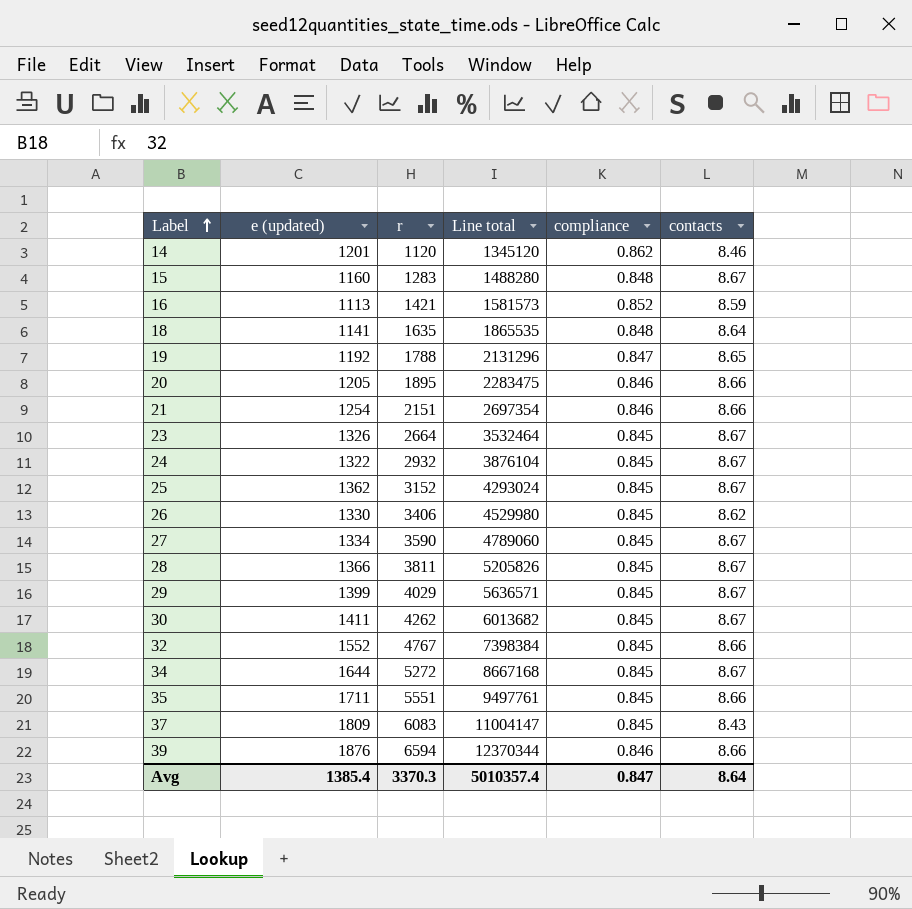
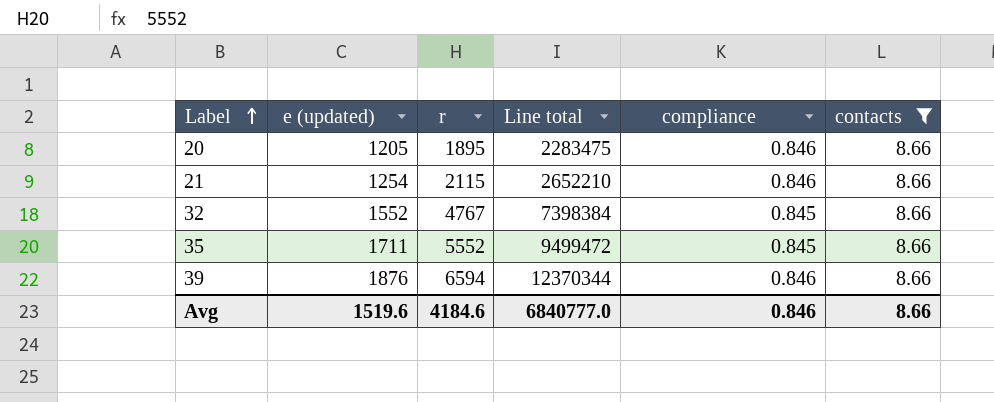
filter: none -> contacts = 8.66
21 | r: 2151 -> 2115
21 | Line total: 2697354 -> 2652210
35 | r: 5551 -> 5552
35 | Line total: 9497761 -> 9499472
Avg | e (updated): 1385.4 -> 1519.6
Avg | r: 3370.3 -> 4184.6
Avg | Line total: 5010357.4 -> 6840777.0
Avg | compliance: 0.847 -> 0.846
Avg | contacts: 8.64 -> 8.66

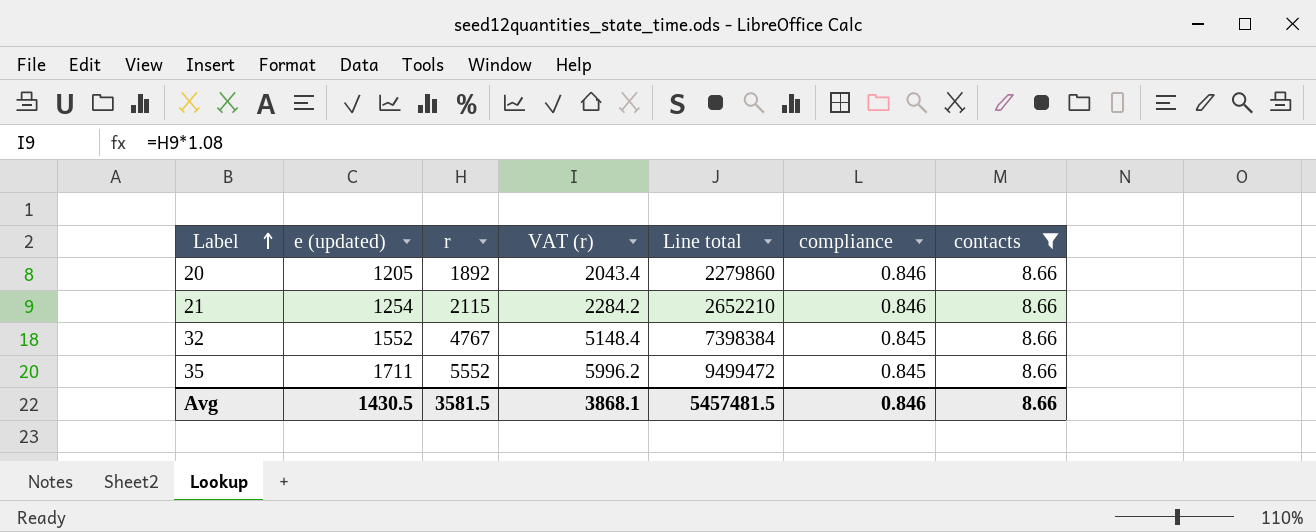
column VAT (r) | formula: none -> [r] * 1.08
row 39: 1876 | 6594 | 12370344 | 0.846 | 8.66 -> none
20 | r: 1895 -> 1892
20 | Line total: 2283475 -> 2279860
Avg | e (updated): 1519.6 -> 1430.5
Avg | r: 4184.6 -> 3581.5
Avg | Line total: 6840777.0 -> 5457481.5

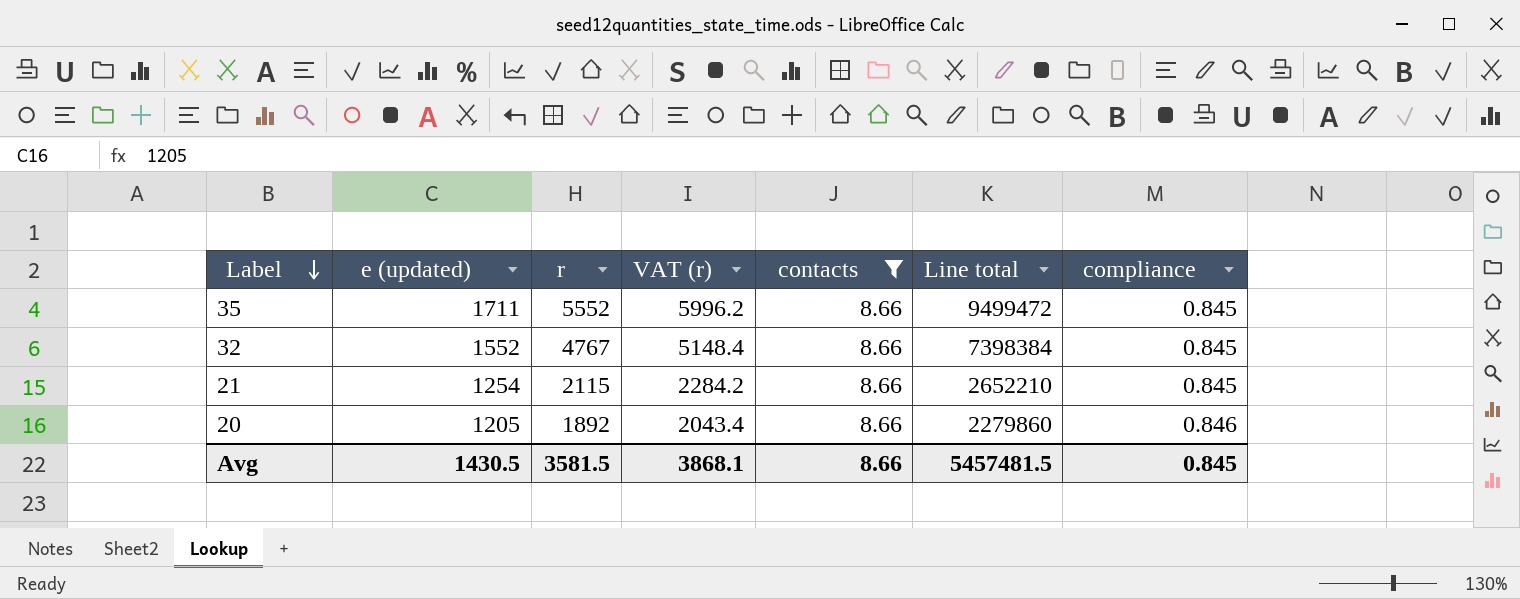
row order: Label ascending -> Label descending
column contacts | position: 7 -> 5
21 | compliance: 0.846 -> 0.845
Avg | compliance: 0.846 -> 0.845

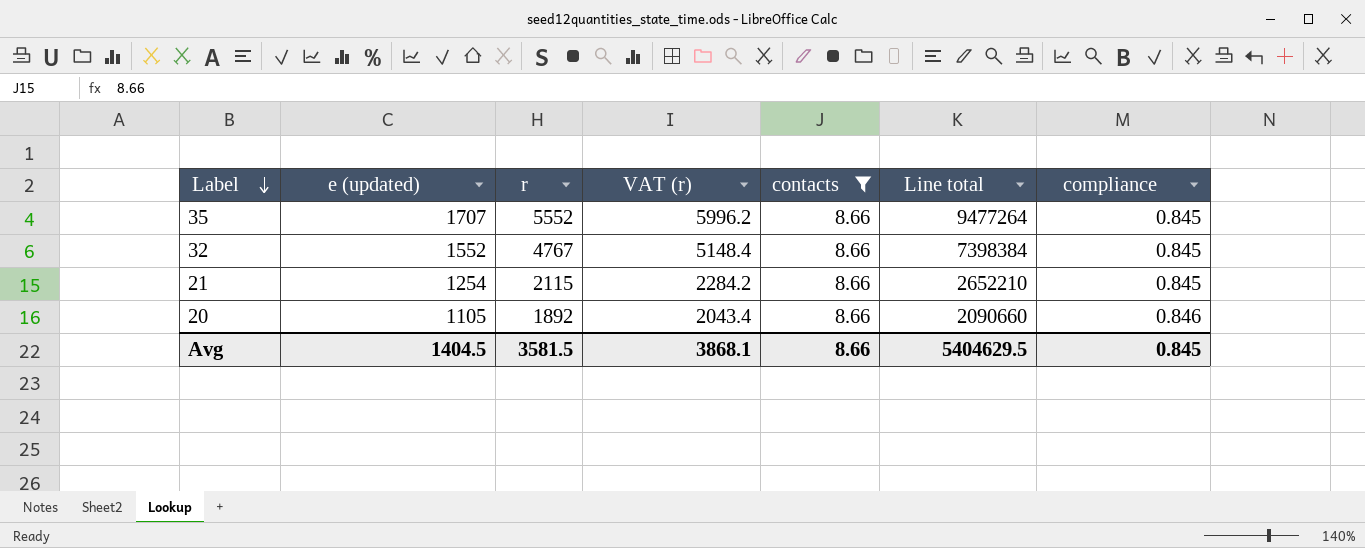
35 | e (updated): 1711 -> 1707
35 | Line total: 9499472 -> 9477264
20 | e (updated): 1205 -> 1105
20 | Line total: 2279860 -> 2090660
Avg | e (updated): 1430.5 -> 1404.5
Avg | Line total: 5457481.5 -> 5404629.5

